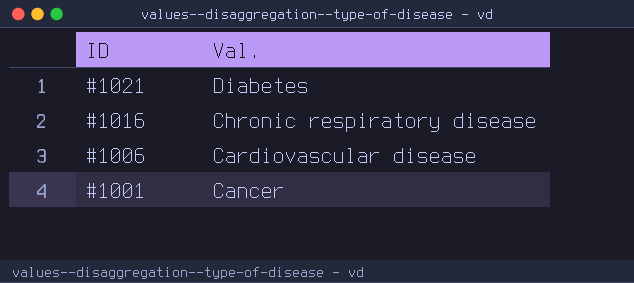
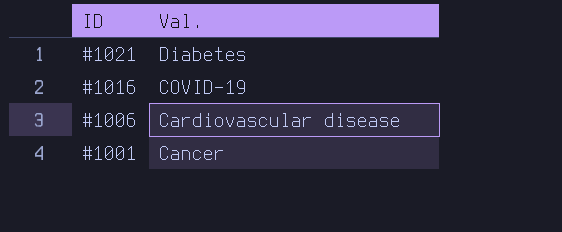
#1016 | Val.: Chronic respiratory disease -> COVID-19

